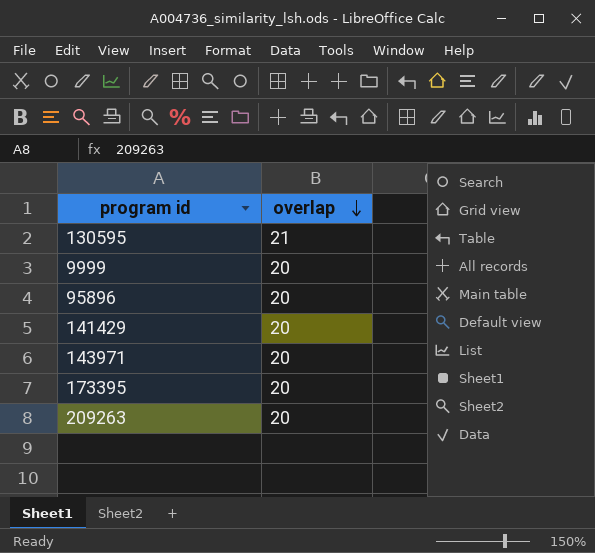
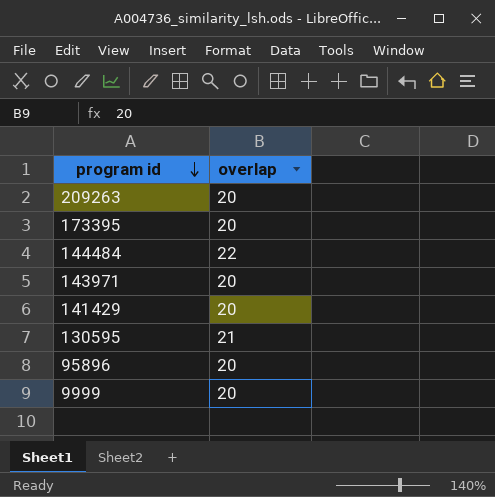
row order: overlap descending -> program id descending
row 144484: none -> 22

